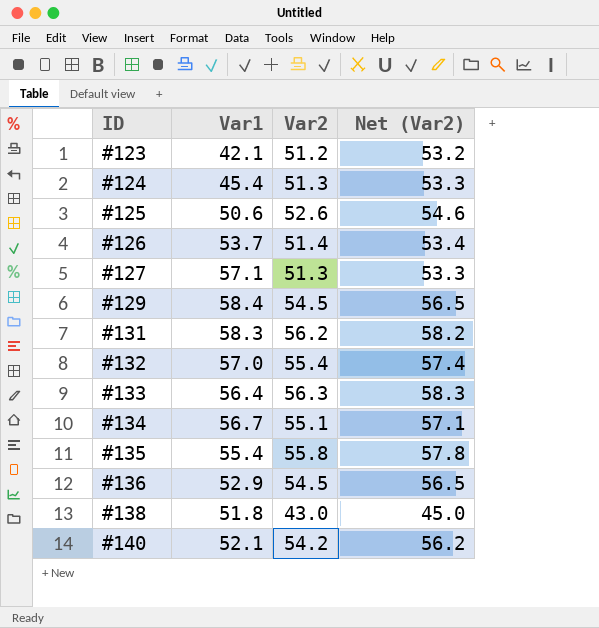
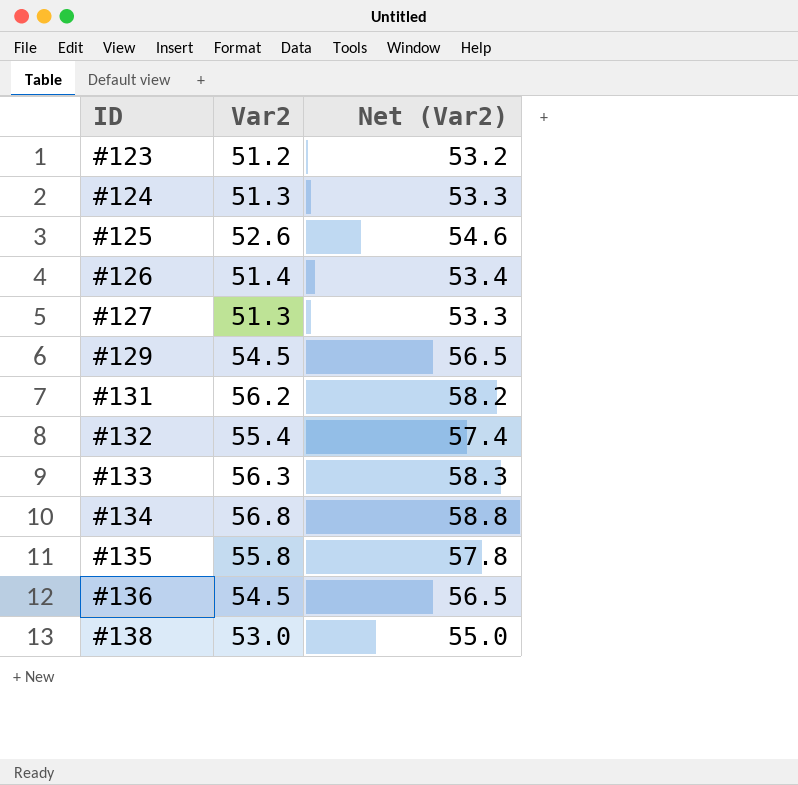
column Var1 | position: 2 -> none
row #140: 52.1 | 54.2 | 56.2 -> none
#134 | Var2: 55.1 -> 56.8
#134 | Net (Var2): 57.1 -> 58.8
#138 | Var2: 43.0 -> 53.0
#138 | Net (Var2): 45.0 -> 55.0

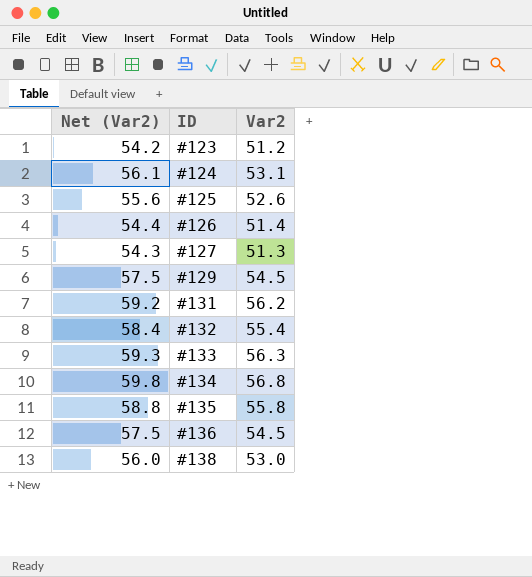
column Net (Var2) | formula: [Var2] + 2 -> [Var2] + 3
column Net (Var2) | position: 3 -> 1
#124 | Var2: 51.3 -> 53.1

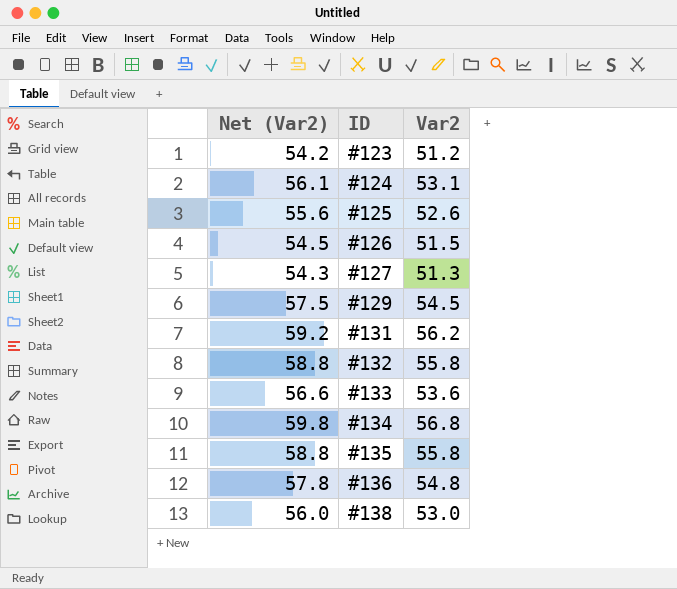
#126 | Net (Var2): 54.4 -> 54.5
#126 | Var2: 51.4 -> 51.5
#132 | Net (Var2): 58.4 -> 58.8
#132 | Var2: 55.4 -> 55.8
#133 | Net (Var2): 59.3 -> 56.6
#133 | Var2: 56.3 -> 53.6
#136 | Net (Var2): 57.5 -> 57.8
#136 | Var2: 54.5 -> 54.8

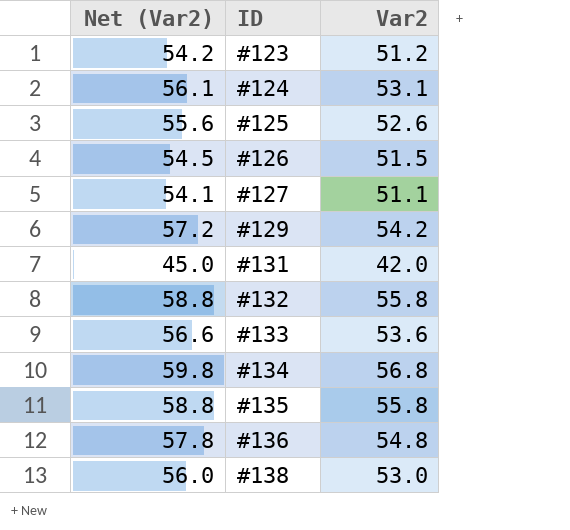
#127 | Net (Var2): 54.3 -> 54.1
#127 | Var2: 51.3 -> 51.1
#129 | Net (Var2): 57.5 -> 57.2
#129 | Var2: 54.5 -> 54.2
#131 | Net (Var2): 59.2 -> 45.0
#131 | Var2: 56.2 -> 42.0

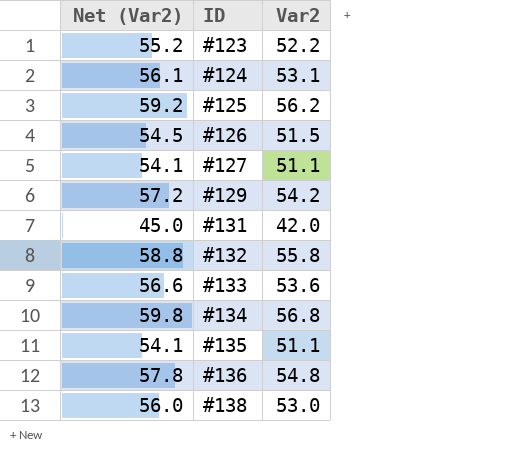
#123 | Net (Var2): 54.2 -> 55.2
#123 | Var2: 51.2 -> 52.2
#125 | Net (Var2): 55.6 -> 59.2
#125 | Var2: 52.6 -> 56.2
#135 | Net (Var2): 58.8 -> 54.1
#135 | Var2: 55.8 -> 51.1

